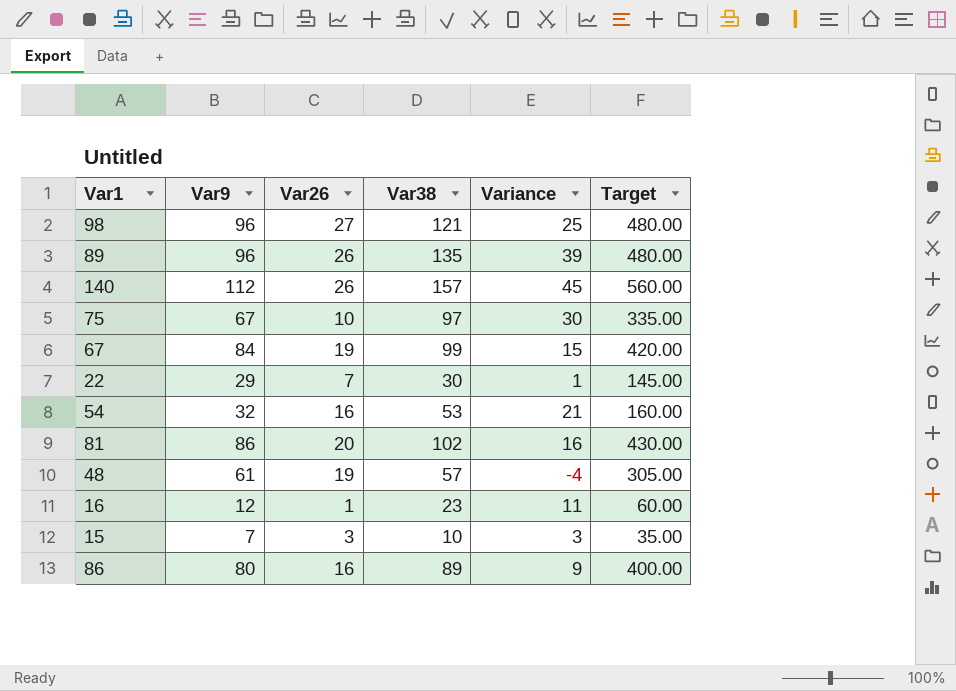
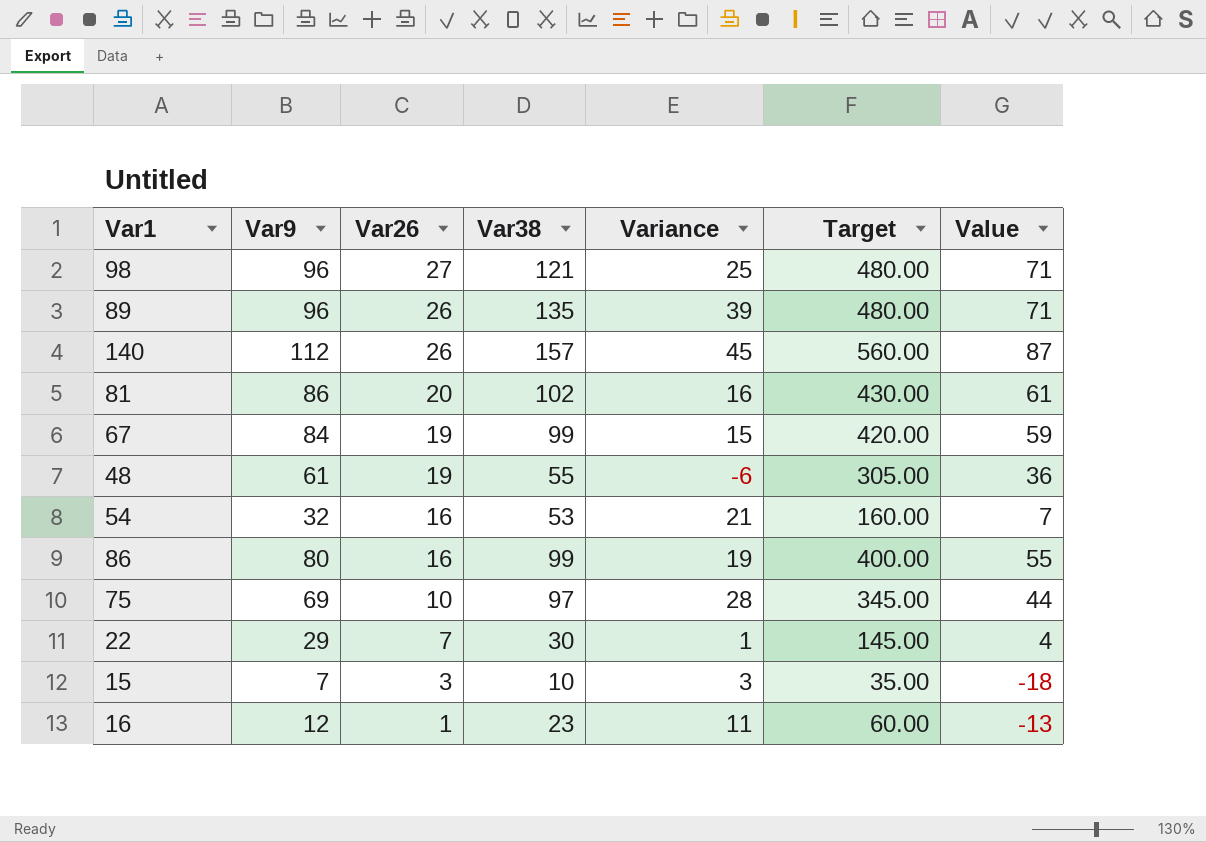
row order: none -> Var26 descending
column Value | formula: none -> [Var9] - 25
48 | Var38: 57 -> 55
48 | Variance: -4 -> -6
86 | Var38: 89 -> 99
86 | Variance: 9 -> 19
75 | Var9: 67 -> 69
75 | Variance: 30 -> 28
75 | Target: 335.00 -> 345.00

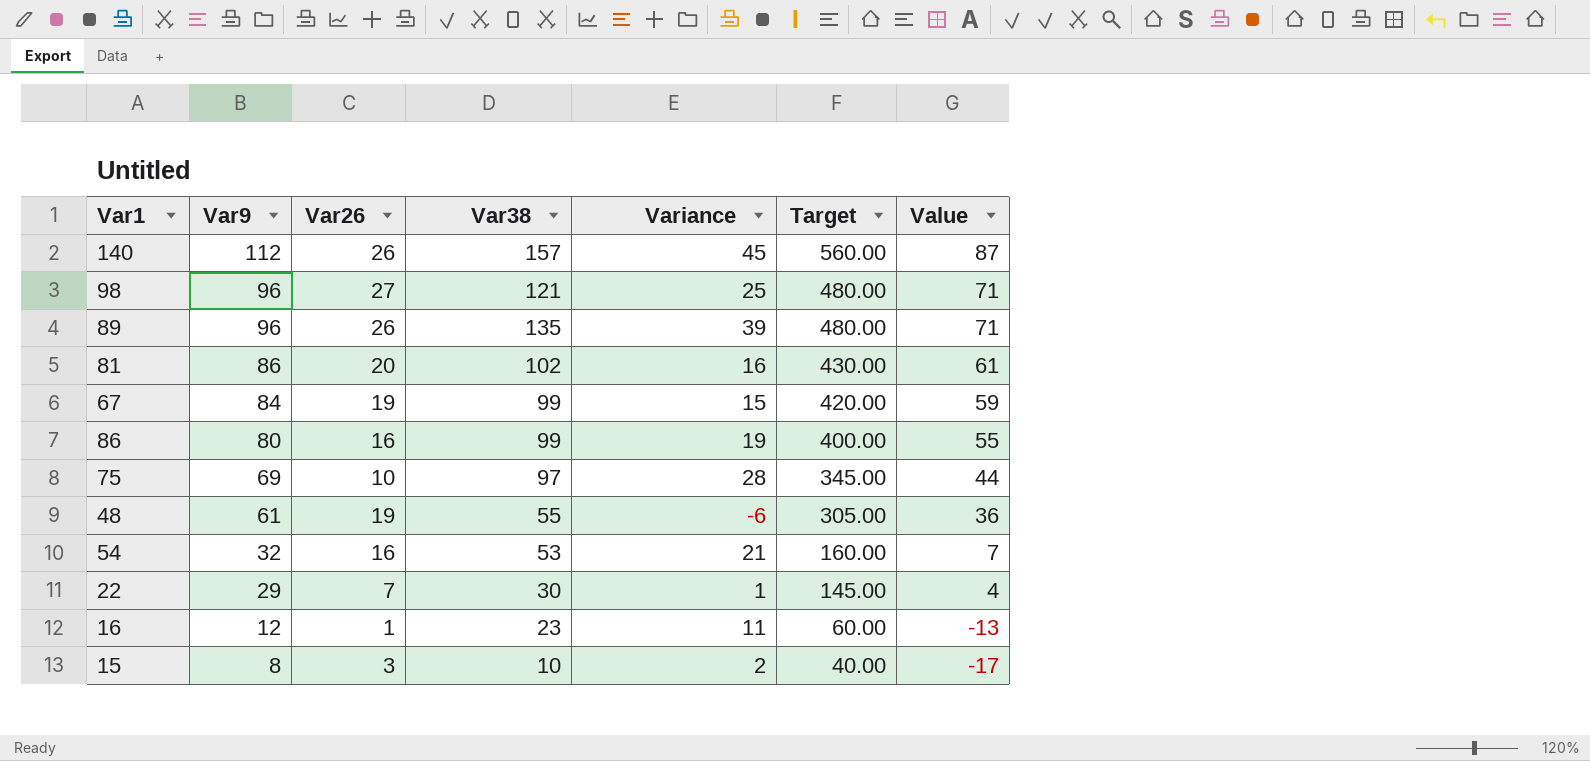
row order: Var26 descending -> Var9 descending
15 | Var9: 7 -> 8
15 | Variance: 3 -> 2
15 | Target: 35.00 -> 40.00
15 | Value: -18 -> -17

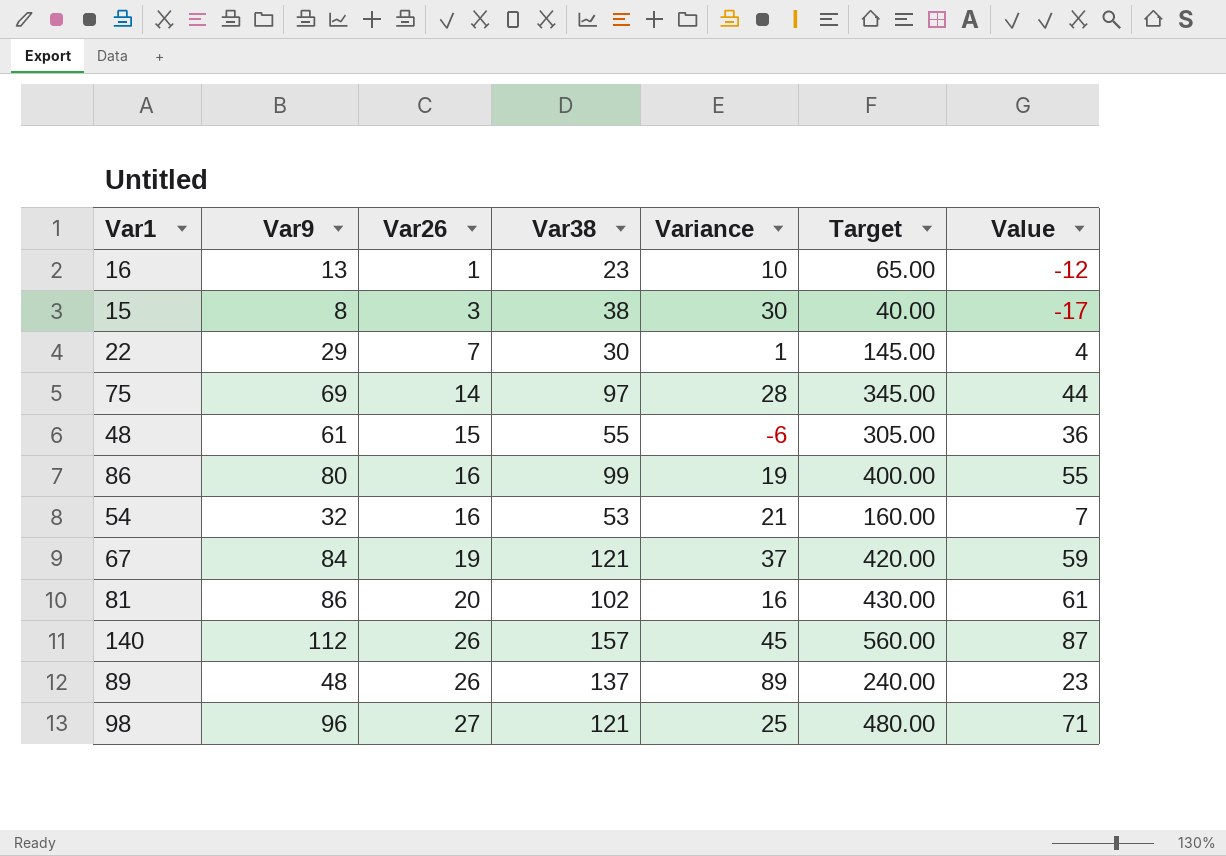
row order: Var9 descending -> Var26 ascending
16 | Var9: 12 -> 13
16 | Variance: 11 -> 10
16 | Target: 60.00 -> 65.00
16 | Value: -13 -> -12
15 | Var38: 10 -> 38
15 | Variance: 2 -> 30
75 | Var26: 10 -> 14
48 | Var26: 19 -> 15
67 | Var38: 99 -> 121
67 | Variance: 15 -> 37
89 | Var9: 96 -> 48
89 | Var38: 135 -> 137
89 | Variance: 39 -> 89
89 | Target: 480.00 -> 240.00
89 | Value: 71 -> 23

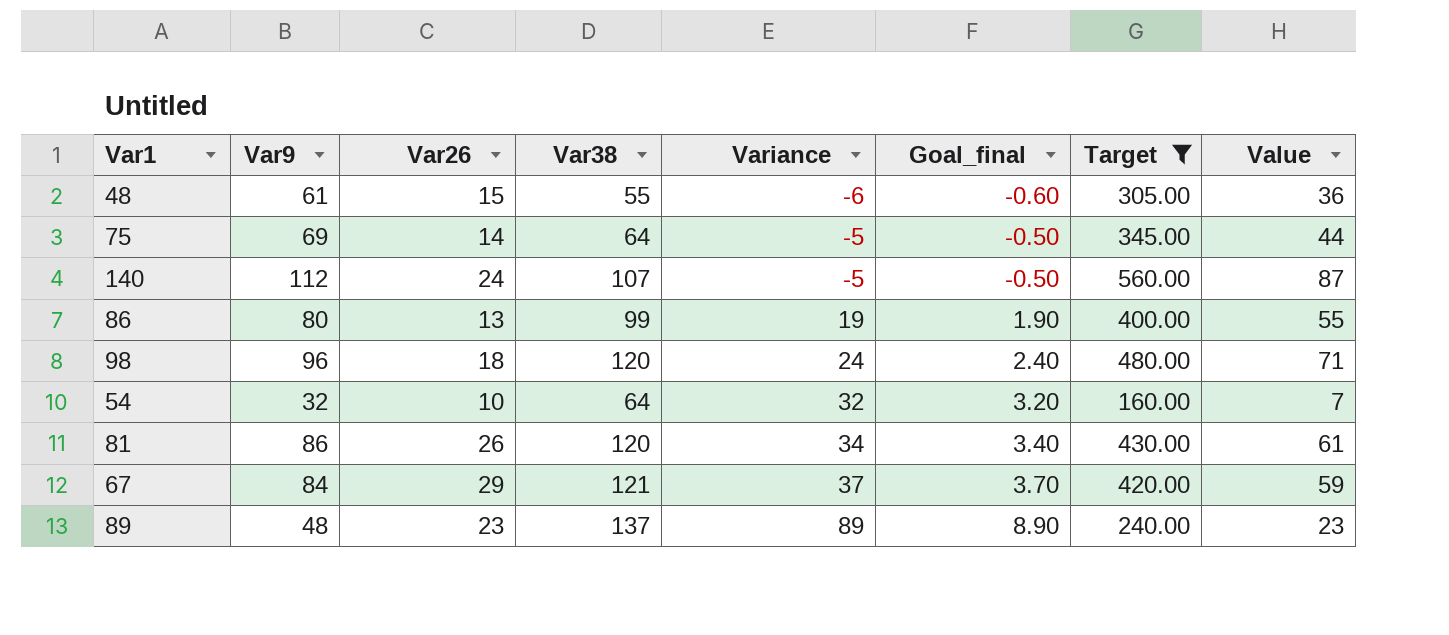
filter: none -> Target >= 160.00
row order: Var26 ascending -> Variance ascending
column Goal_final | formula: none -> [Variance] * 0.1
75 | Var38: 97 -> 64
75 | Variance: 28 -> -5
140 | Var26: 26 -> 24
140 | Var38: 157 -> 107
140 | Variance: 45 -> -5
86 | Var26: 16 -> 13
98 | Var26: 27 -> 18
98 | Var38: 121 -> 120
98 | Variance: 25 -> 24
54 | Var26: 16 -> 10
54 | Var38: 53 -> 64
54 | Variance: 21 -> 32
81 | Var26: 20 -> 26
81 | Var38: 102 -> 120
81 | Variance: 16 -> 34
67 | Var26: 19 -> 29
89 | Var26: 26 -> 23

